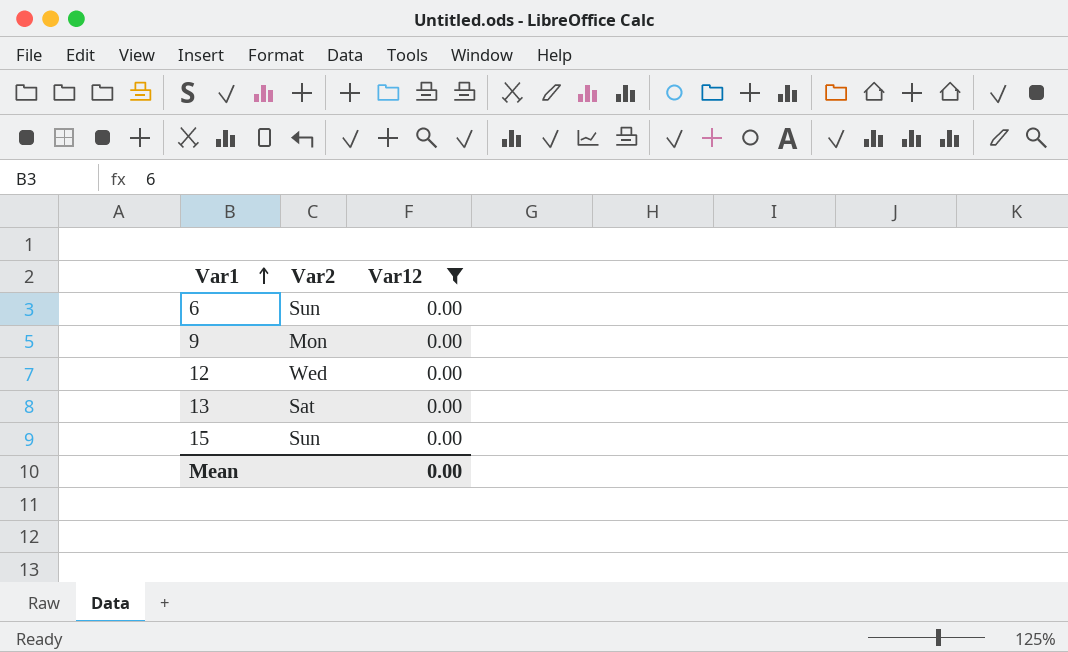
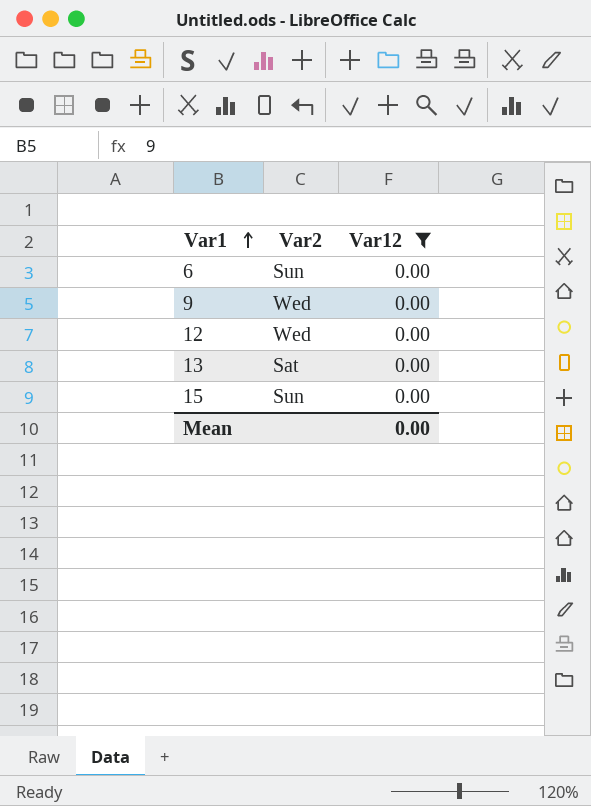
9 | Var2: Mon -> Wed

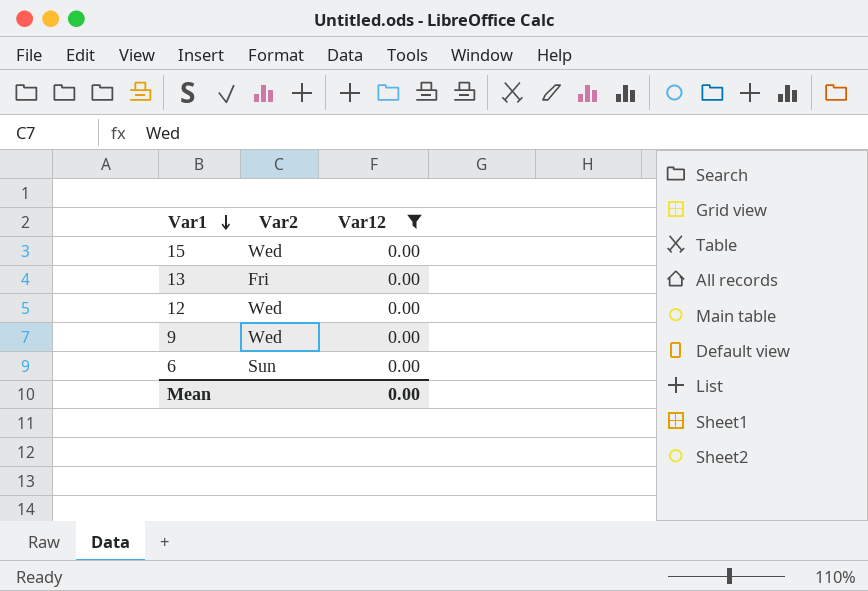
row order: Var1 ascending -> Var1 descending
15 | Var2: Sun -> Wed
13 | Var2: Sat -> Fri

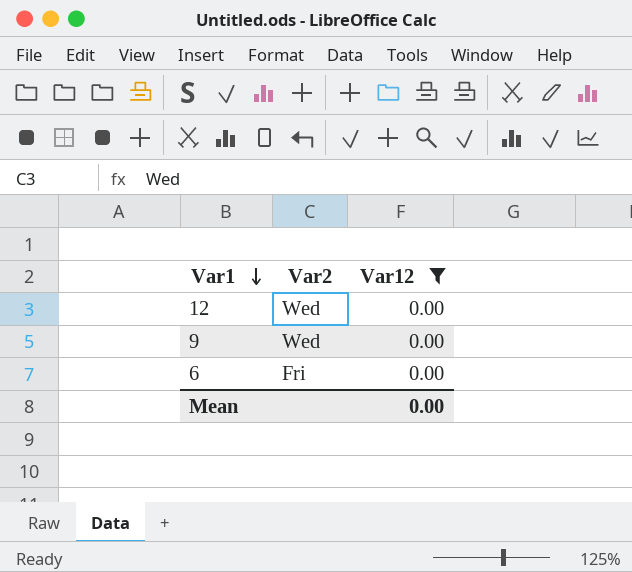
row 15: Wed | 0.00 -> none
row 13: Fri | 0.00 -> none
6 | Var2: Sun -> Fri

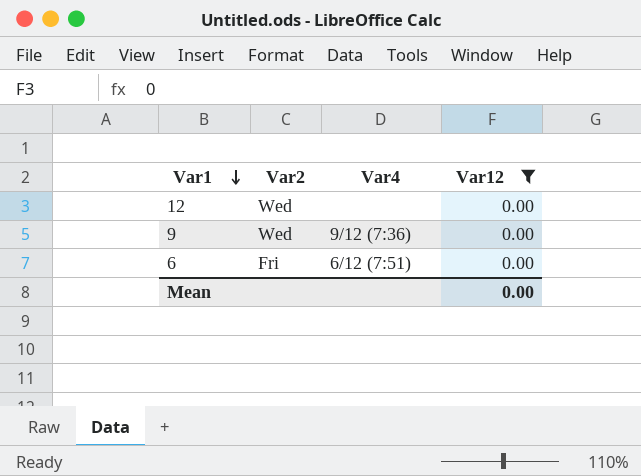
column Var4 | position: none -> 3

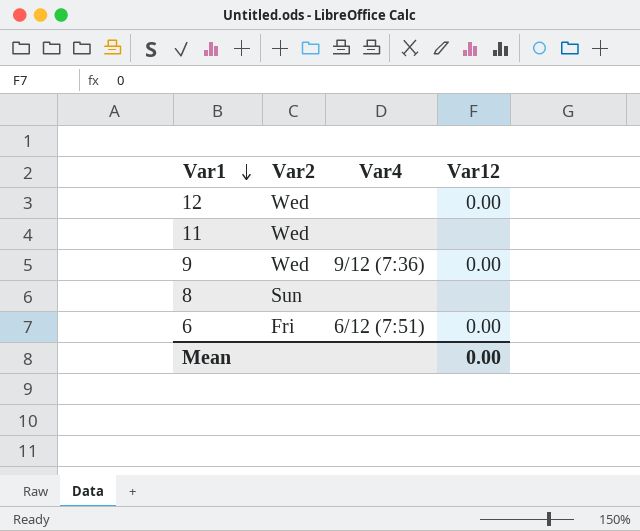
filter: Var12 = 0.00 -> none

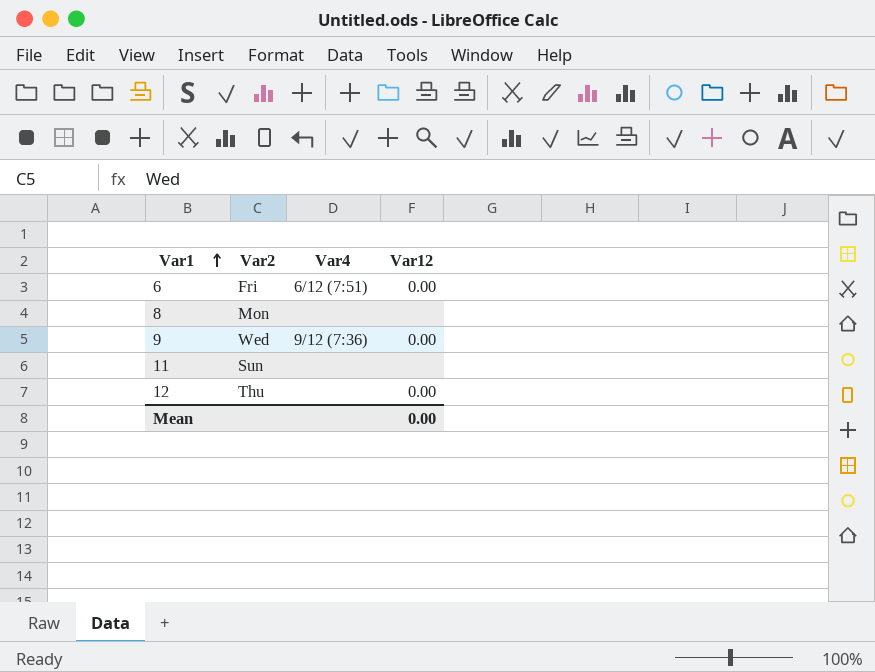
row order: Var1 descending -> Var1 ascending
8 | Var2: Sun -> Mon
11 | Var2: Wed -> Sun
12 | Var2: Wed -> Thu

